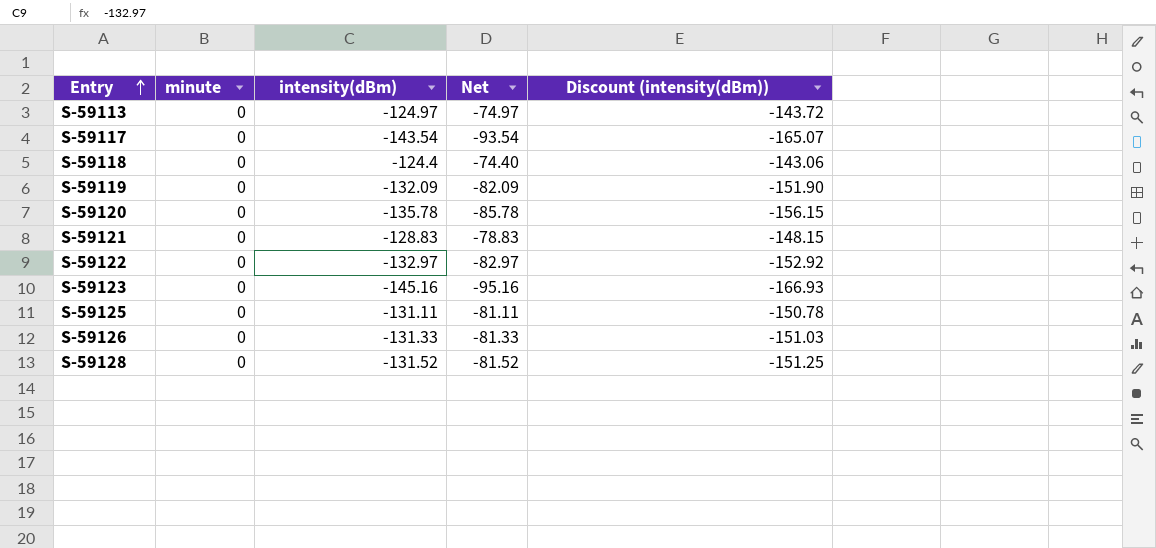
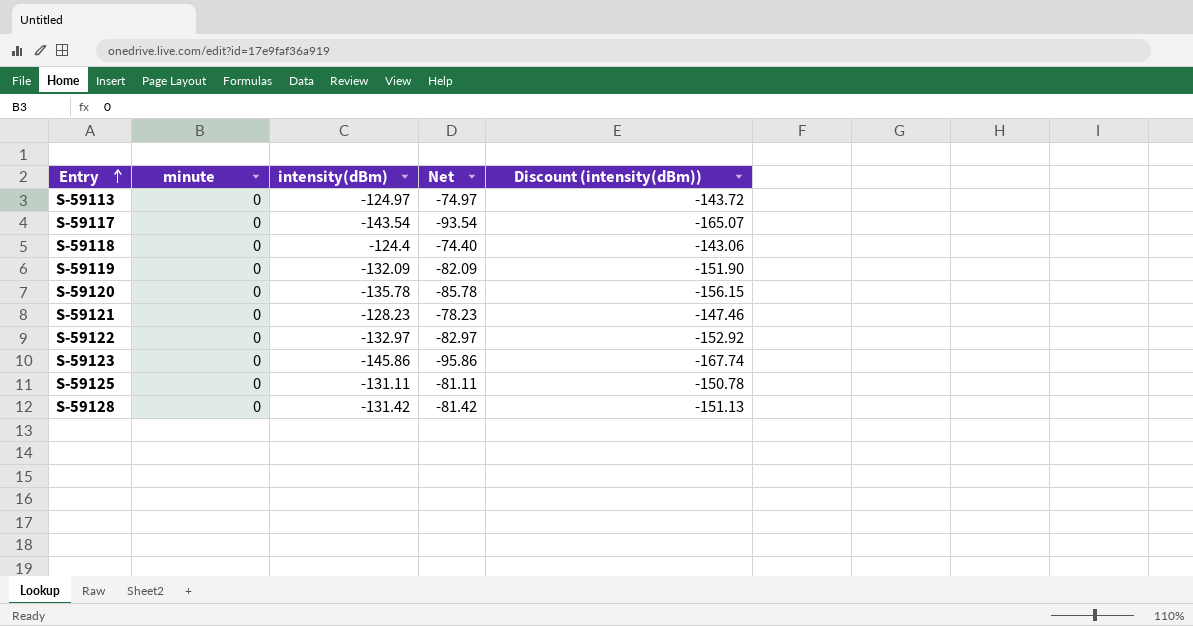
row S-59126: 0 | -131.33 | -81.33 | -151.03 -> none
S-59121 | intensity(dBm): -128.83 -> -128.23
S-59121 | Net: -78.83 -> -78.23
S-59121 | Discount (intensity(dBm)): -148.15 -> -147.46
S-59123 | intensity(dBm): -145.16 -> -145.86
S-59123 | Net: -95.16 -> -95.86
S-59123 | Discount (intensity(dBm)): -166.93 -> -167.74
S-59128 | intensity(dBm): -131.52 -> -131.42
S-59128 | Net: -81.52 -> -81.42
S-59128 | Discount (intensity(dBm)): -151.25 -> -151.13

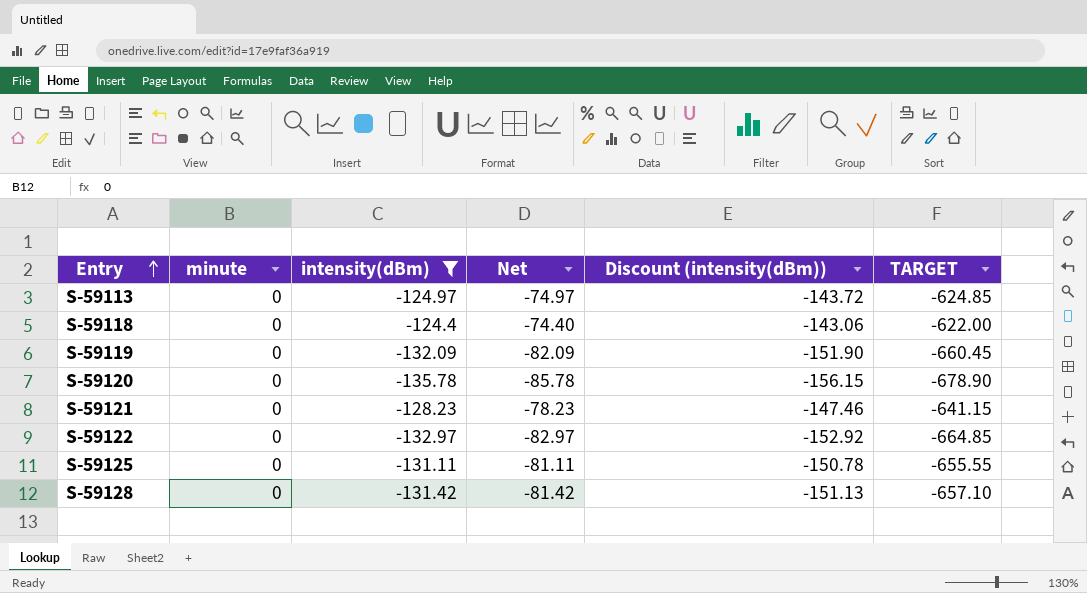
filter: none -> intensity(dBm) >= -135.78
column TARGET | formula: none -> [intensity(dBm)] * 5

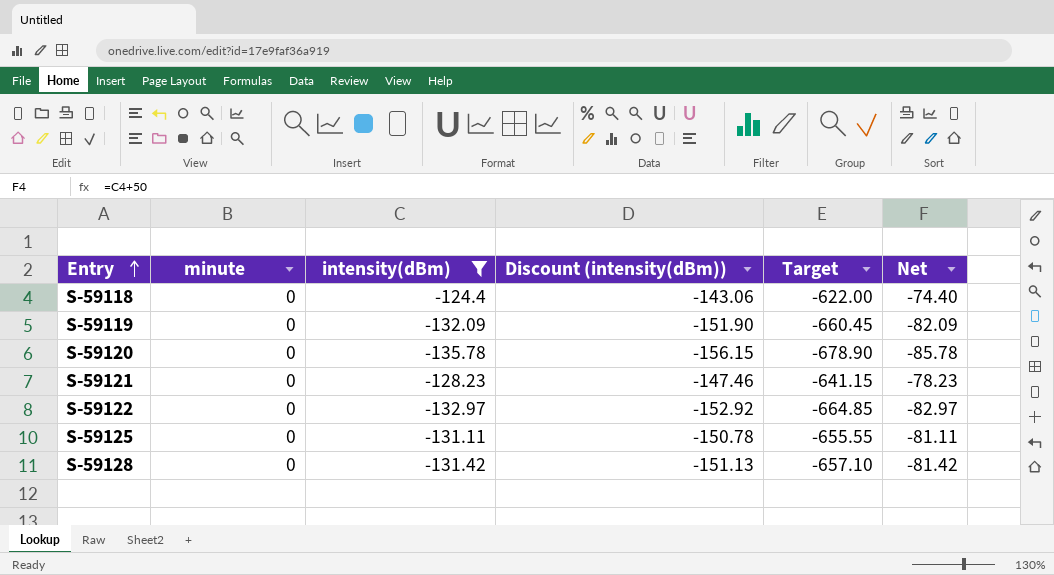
column name: TARGET -> Target
column Net | position: 4 -> 6
row S-59113: 0 | -124.97 | -74.97 | -143.72 | -624.85 -> none

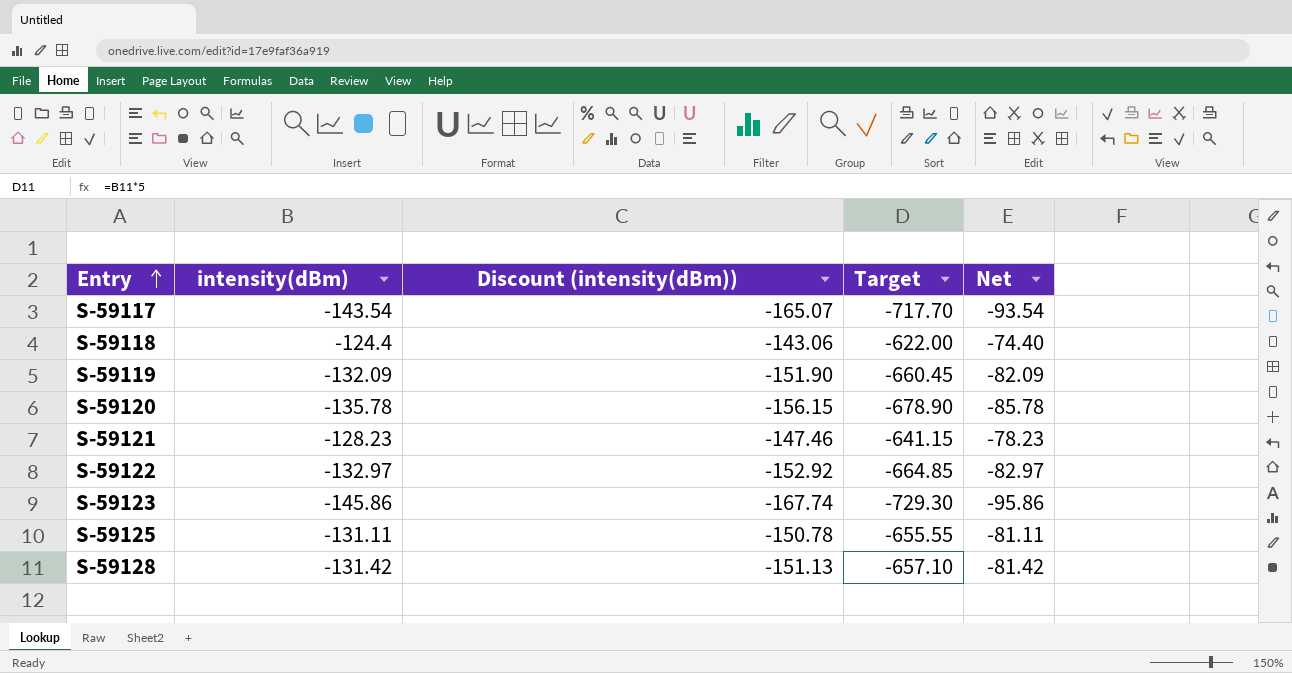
filter: intensity(dBm) >= -135.78 -> none
column minute | position: 2 -> none

